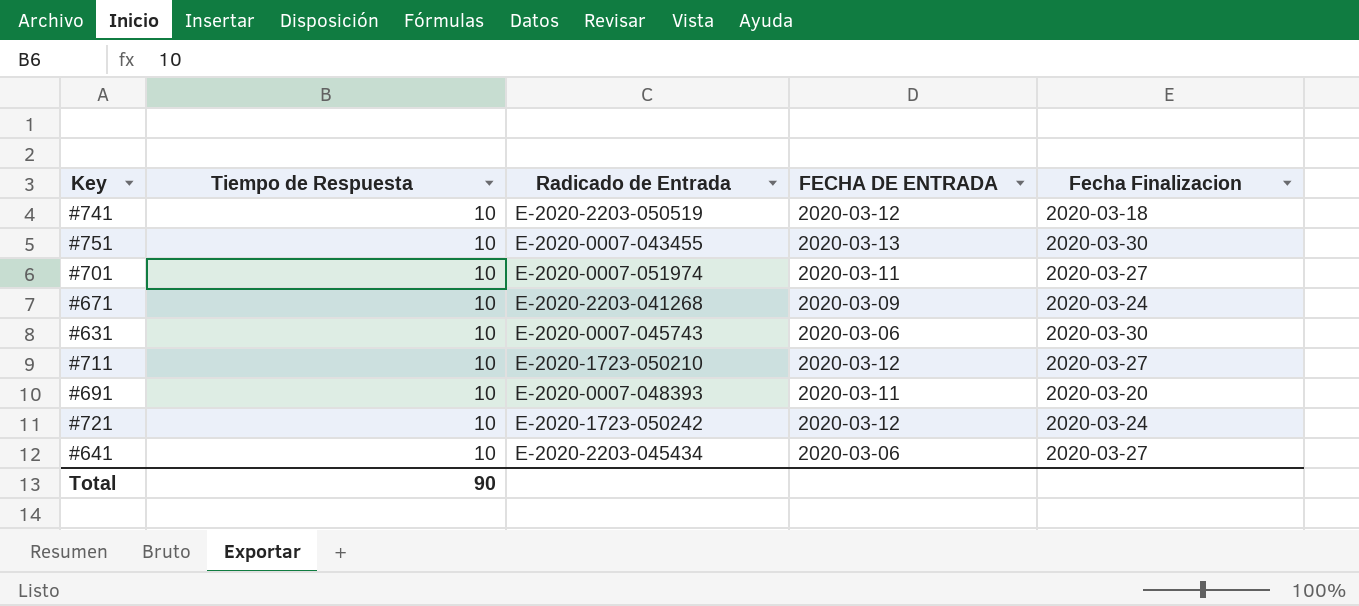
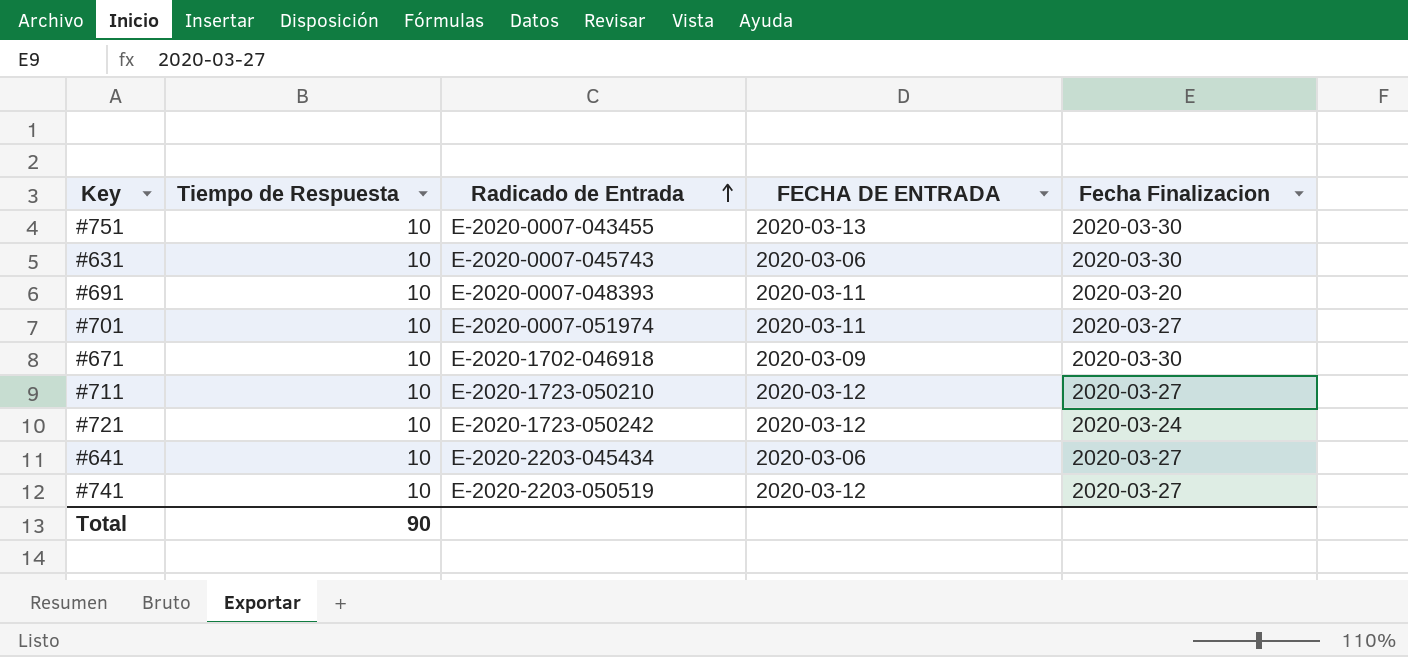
row order: none -> Radicado de Entrada ascending
#671 | Radicado de Entrada: E-2020-2203-041268 -> E-2020-1702-046918
#671 | Fecha Finalizacion: 2020-03-24 -> 2020-03-30
#741 | Fecha Finalizacion: 2020-03-18 -> 2020-03-27

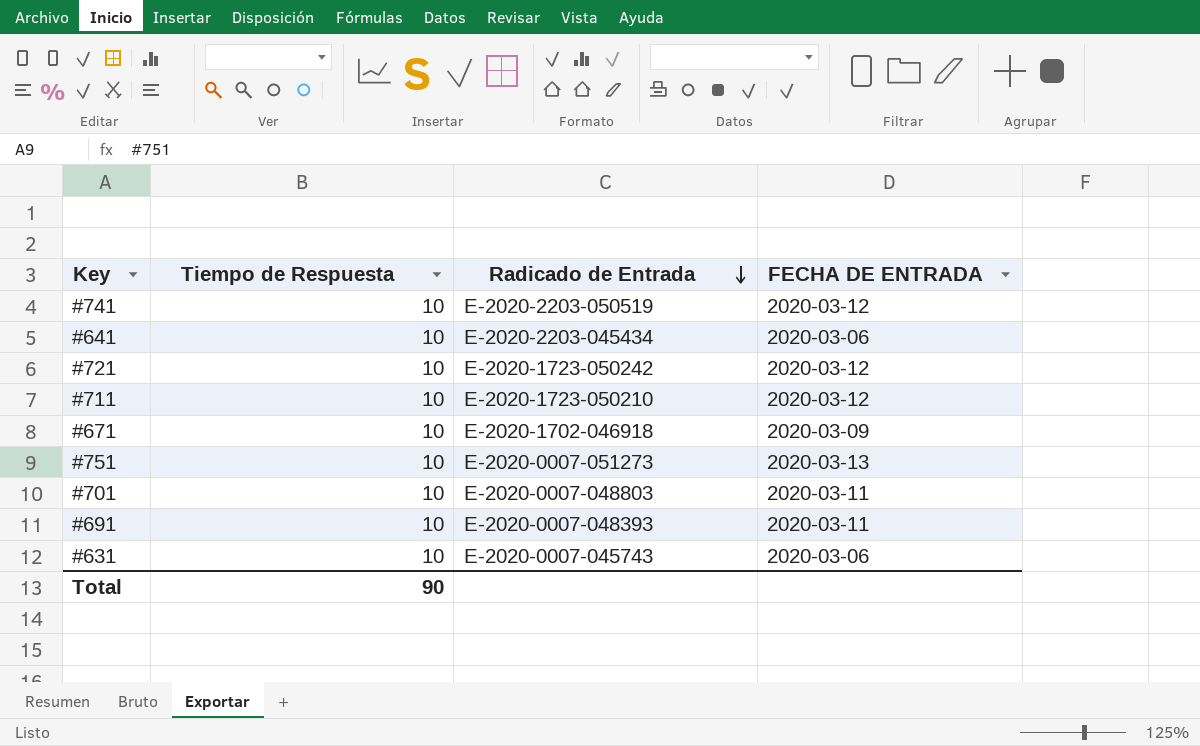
row order: Radicado de Entrada ascending -> Radicado de Entrada descending
column Fecha Finalizacion | position: 5 -> none
#751 | Radicado de Entrada: E-2020-0007-043455 -> E-2020-0007-051273
#701 | Radicado de Entrada: E-2020-0007-051974 -> E-2020-0007-048803

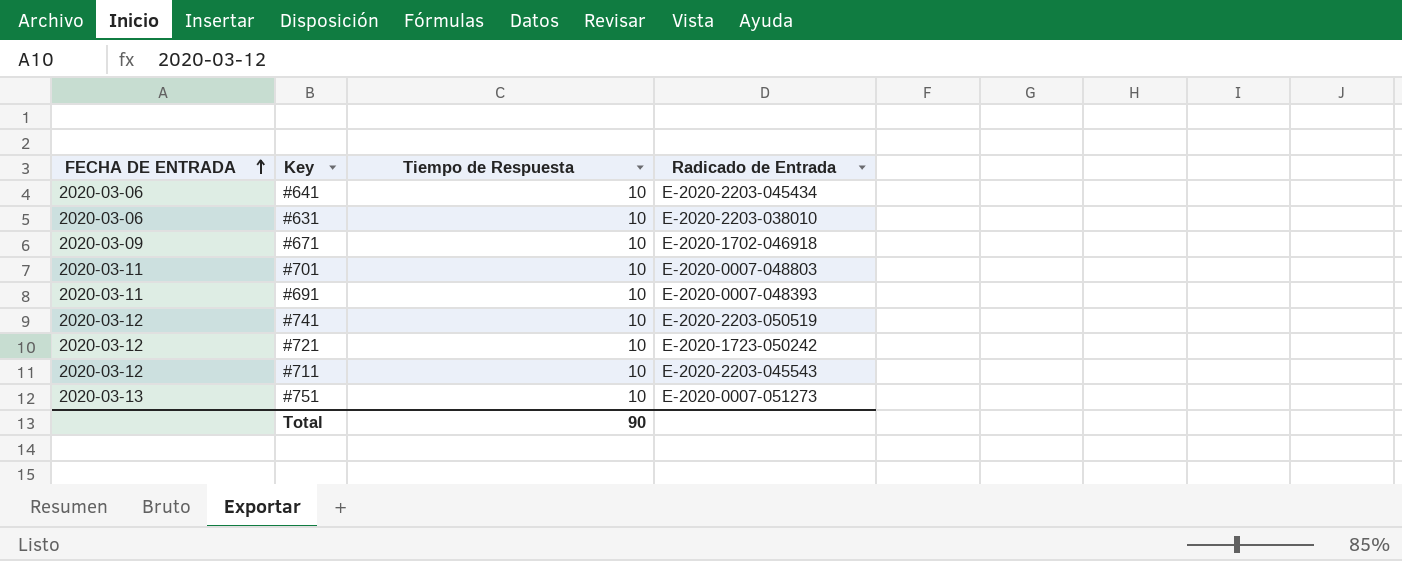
row order: Radicado de Entrada descending -> FECHA DE ENTRADA ascending
column FECHA DE ENTRADA | position: 4 -> 1
#631 | Radicado de Entrada: E-2020-0007-045743 -> E-2020-2203-038010
#711 | Radicado de Entrada: E-2020-1723-050210 -> E-2020-2203-045543

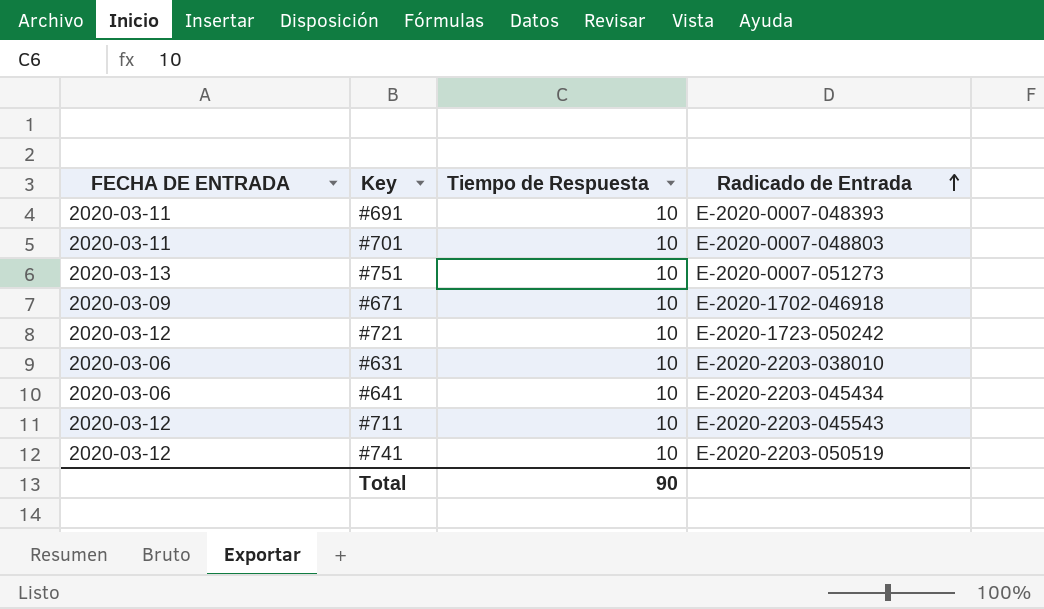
row order: FECHA DE ENTRADA ascending -> Radicado de Entrada ascending

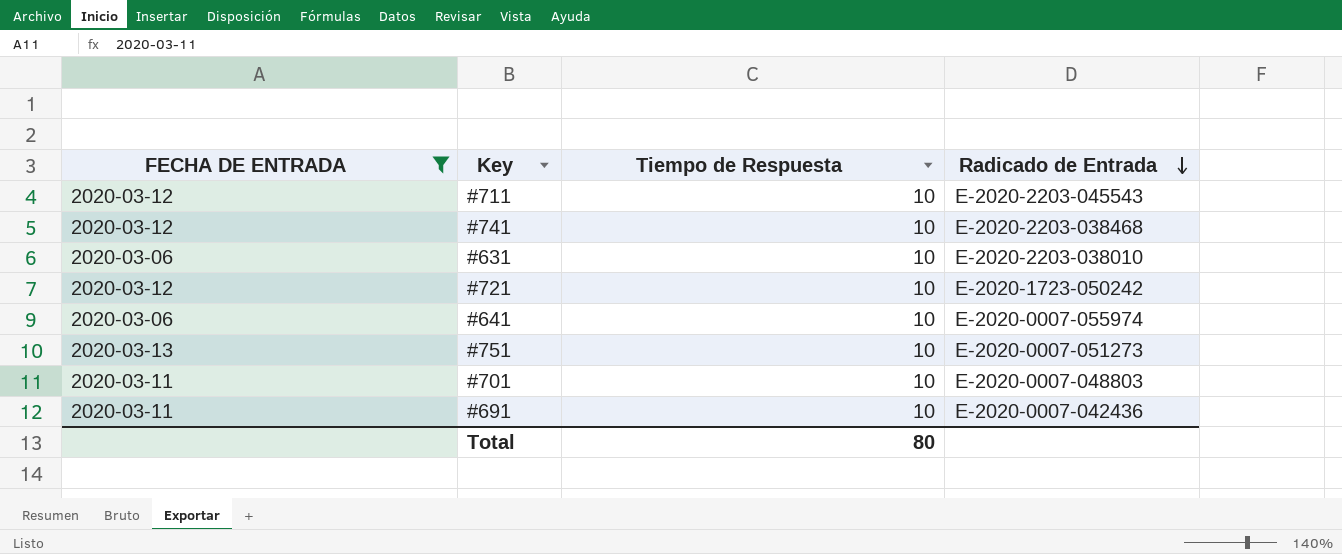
filter: none -> FECHA DE ENTRADA != 2020-03-09
row order: Radicado de Entrada ascending -> Radicado de Entrada descending
#741 | Radicado de Entrada: E-2020-2203-050519 -> E-2020-2203-038468
#641 | Radicado de Entrada: E-2020-2203-045434 -> E-2020-0007-055974
#691 | Radicado de Entrada: E-2020-0007-048393 -> E-2020-0007-042436
Total | Tiempo de Respuesta: 90 -> 80

